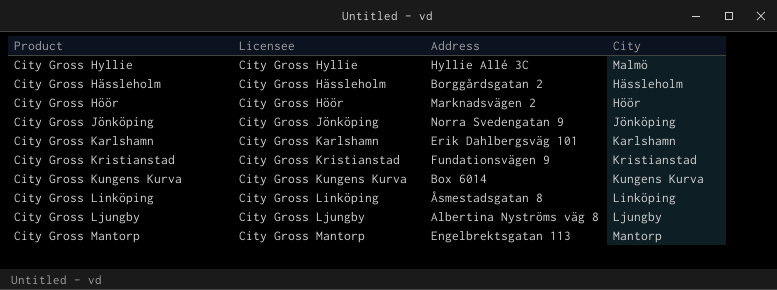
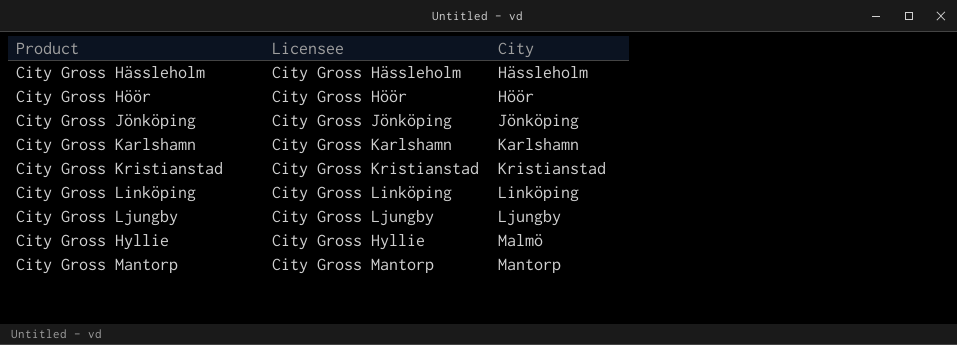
row order: none -> City ascending
column Address | position: 3 -> none
row City Gross Kungens Kurva: City Gross Kungens Kurva | Box 6014 | Kungens Kurva -> none

